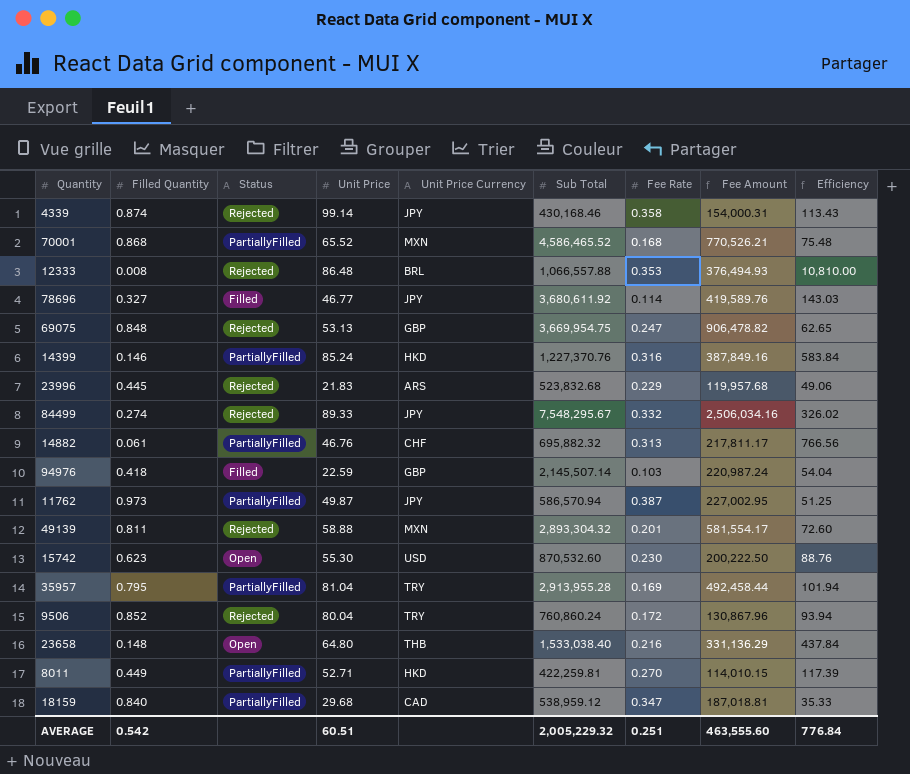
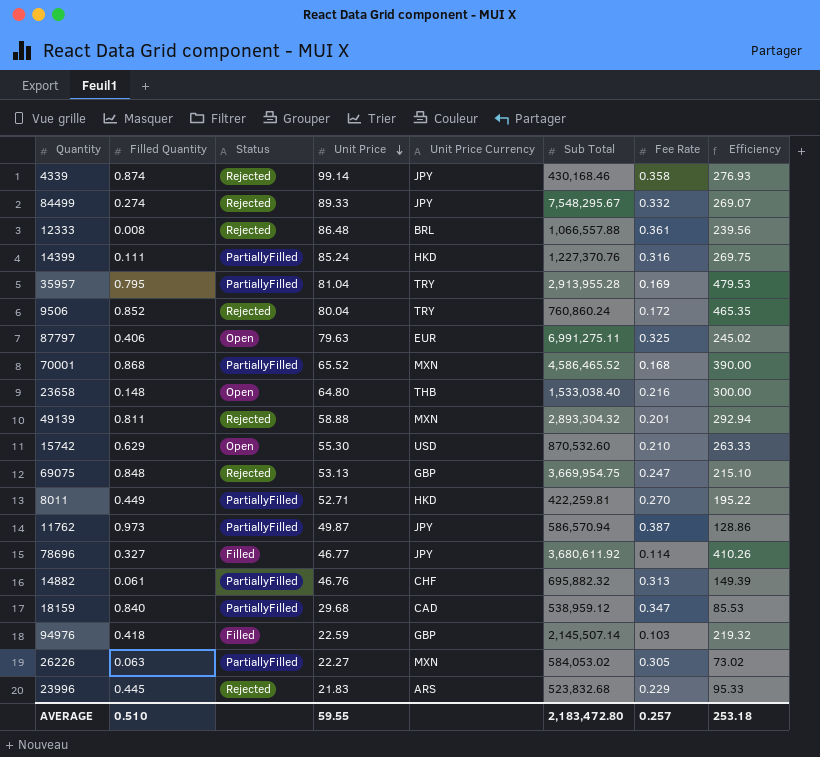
row order: none -> Unit Price descending
column Fee Amount | formula: [Sub Total] * [Fee Rate] -> none
column Efficiency | formula: [Unit Price] / [Filled Quantity] -> [Unit Price] / [Fee Rate]
12333 | Fee Rate: 0.353 -> 0.361
14399 | Filled Quantity: 0.146 -> 0.111
row 87797: none -> 0.406 | Open | 79.63 | EUR | 6,991,275.11 | 0.325 | 245.02
15742 | Filled Quantity: 0.623 -> 0.629
15742 | Fee Rate: 0.230 -> 0.210
row 26226: none -> 0.063 | PartiallyFilled | 22.27 | MXN | 584,053.02 | 0.305 | 73.02
AVERAGE | Filled Quantity: 0.542 -> 0.510
AVERAGE | Unit Price: 60.51 -> 59.55
AVERAGE | Sub Total: 2,005,229.32 -> 2,183,472.80
AVERAGE | Fee Rate: 0.251 -> 0.257
AVERAGE | Efficiency: 776.84 -> 253.18

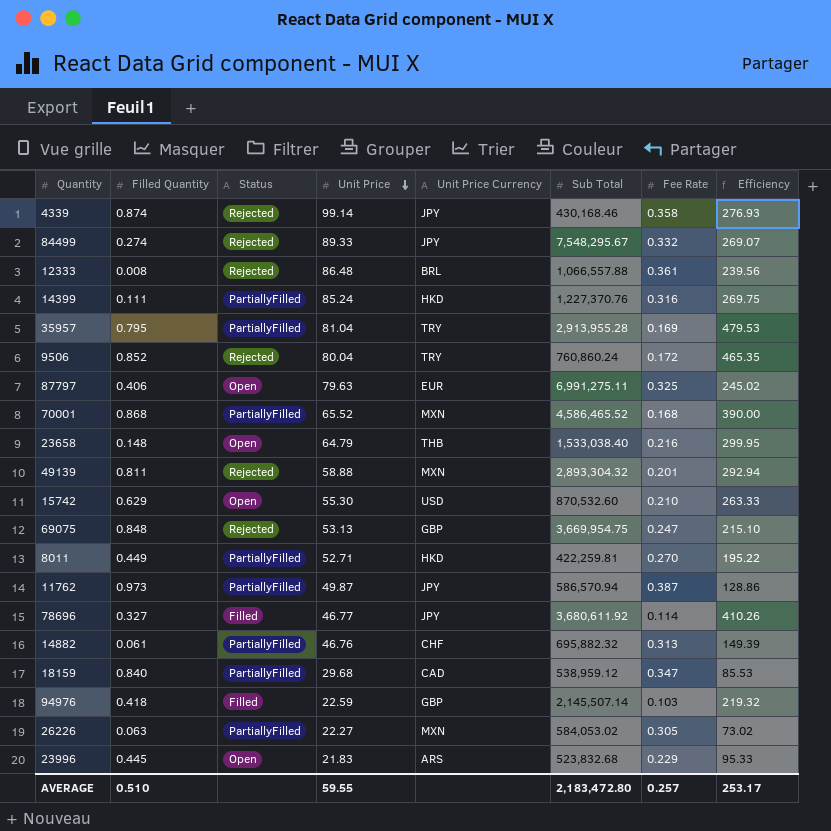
23658 | Unit Price: 64.80 -> 64.79
23658 | Efficiency: 300.00 -> 299.95
23996 | Status: Rejected -> Open
AVERAGE | Efficiency: 253.18 -> 253.17

